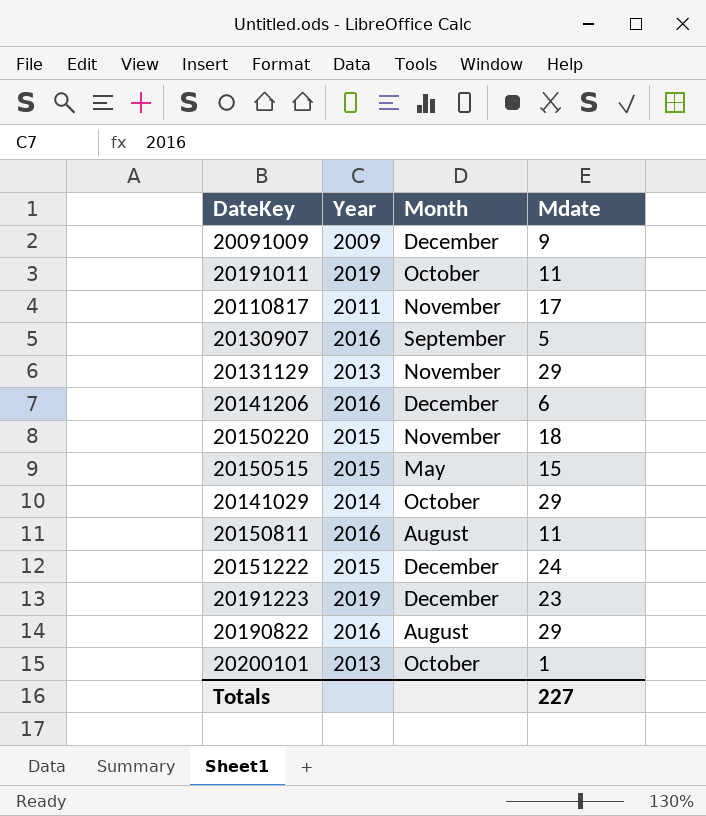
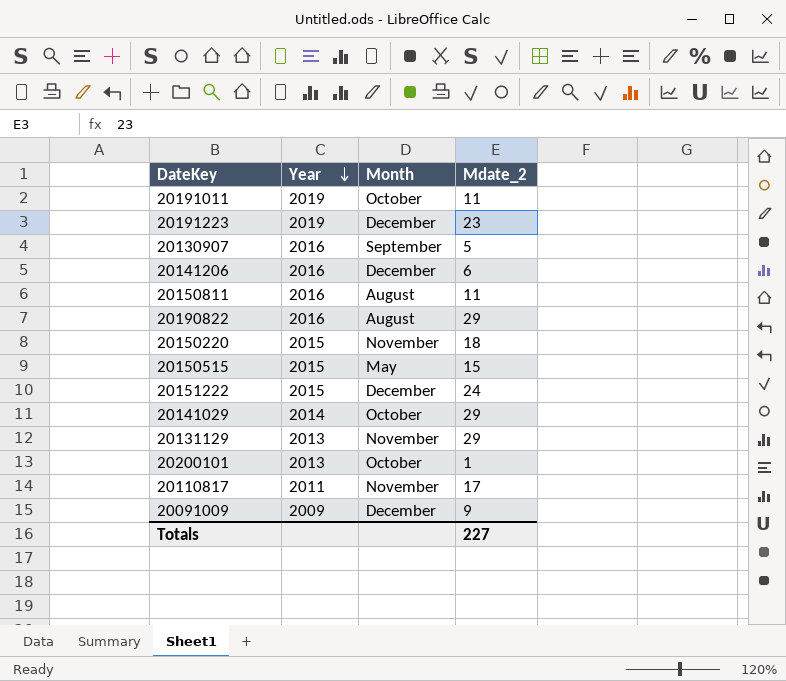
row order: none -> Year descending
column name: Mdate -> Mdate_2

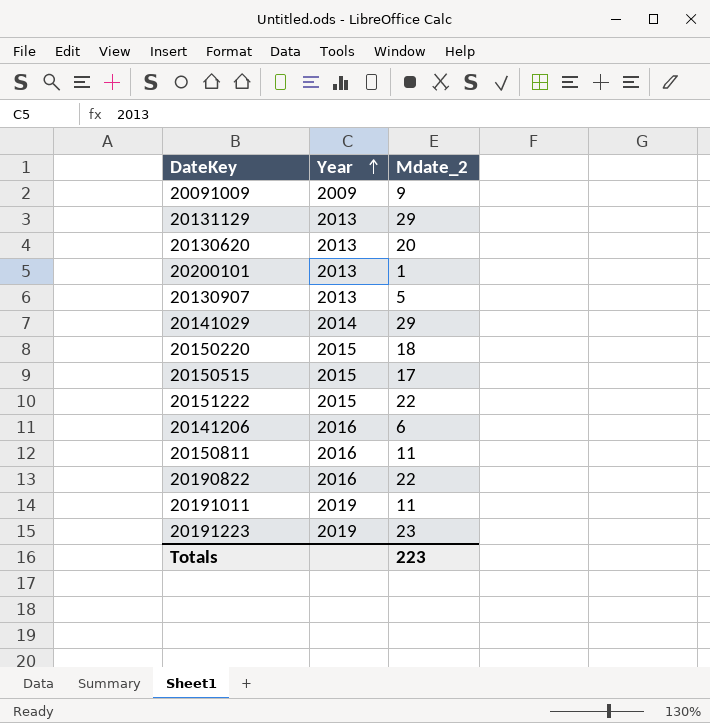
row order: Year descending -> Year ascending
column Month | position: 3 -> none
row 20110817: 2011 | November | 17 -> none
row 20130620: none -> 2013 | 20
20130907 | Year: 2016 -> 2013
20150515 | Mdate_2: 15 -> 17
20151222 | Mdate_2: 24 -> 22
20190822 | Mdate_2: 29 -> 22
Totals | Mdate_2: 227 -> 223

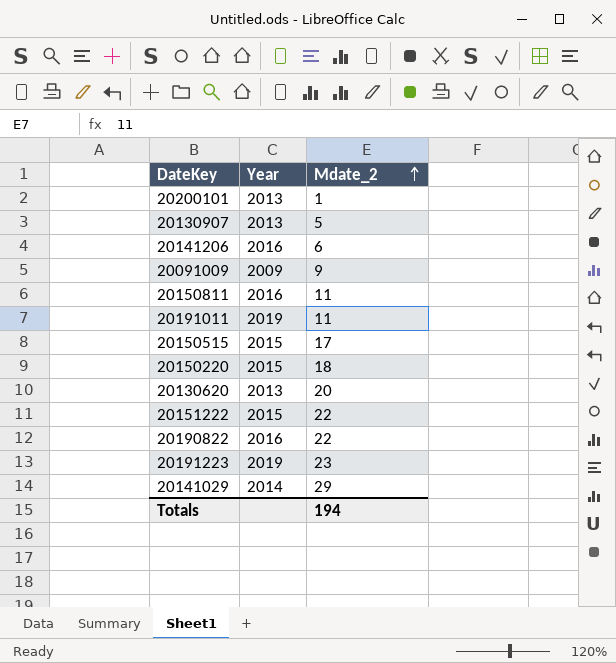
row order: Year ascending -> Mdate_2 ascending
row 20131129: 2013 | 29 -> none
Totals | Mdate_2: 223 -> 194

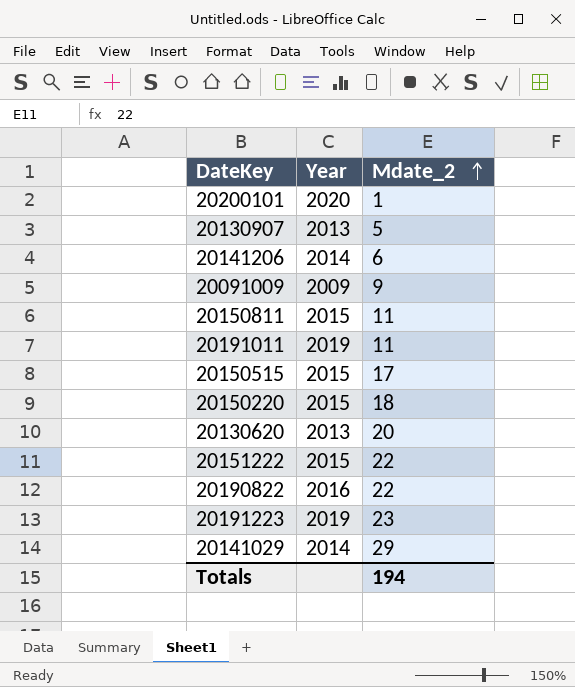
20200101 | Year: 2013 -> 2020
20141206 | Year: 2016 -> 2014
20150811 | Year: 2016 -> 2015

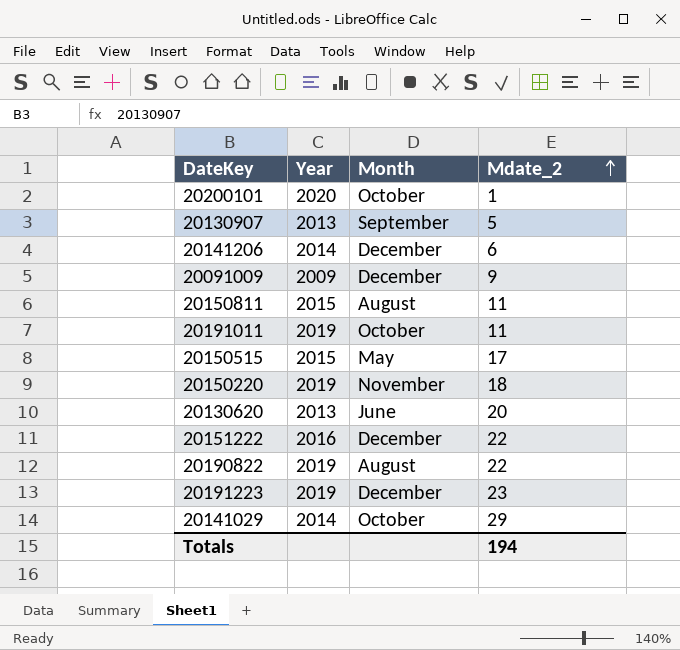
column Month | position: none -> 3
20150220 | Year: 2015 -> 2019
20151222 | Year: 2015 -> 2016
20190822 | Year: 2016 -> 2019

